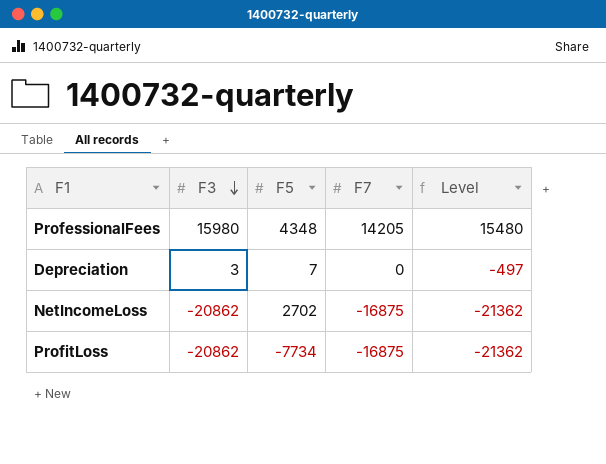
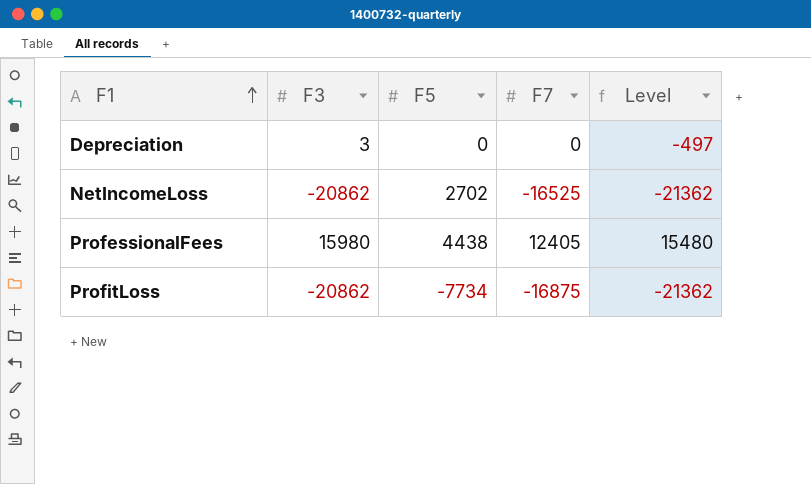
row order: F3 descending -> F1 ascending
Depreciation | F5: 7 -> 0
NetIncomeLoss | F7: -16875 -> -16525
ProfessionalFees | F5: 4348 -> 4438
ProfessionalFees | F7: 14205 -> 12405

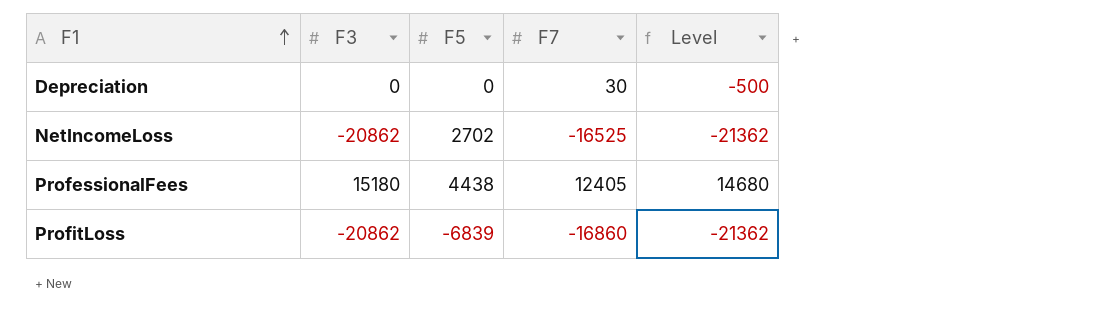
Depreciation | F3: 3 -> 0
Depreciation | F7: 0 -> 30
Depreciation | Level: -497 -> -500
ProfessionalFees | F3: 15980 -> 15180
ProfessionalFees | Level: 15480 -> 14680
ProfitLoss | F5: -7734 -> -6839
ProfitLoss | F7: -16875 -> -16860

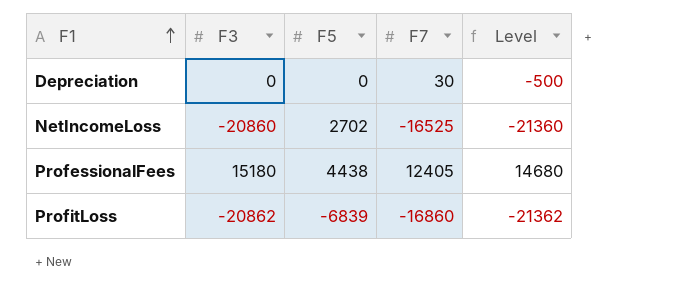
NetIncomeLoss | F3: -20862 -> -20860
NetIncomeLoss | Level: -21362 -> -21360

